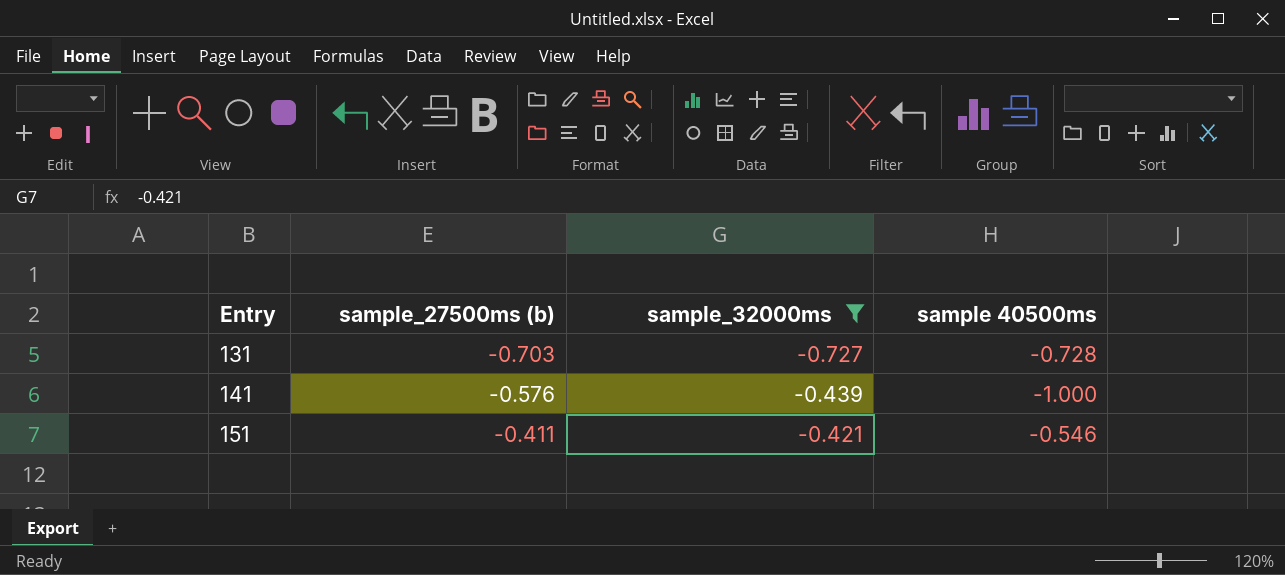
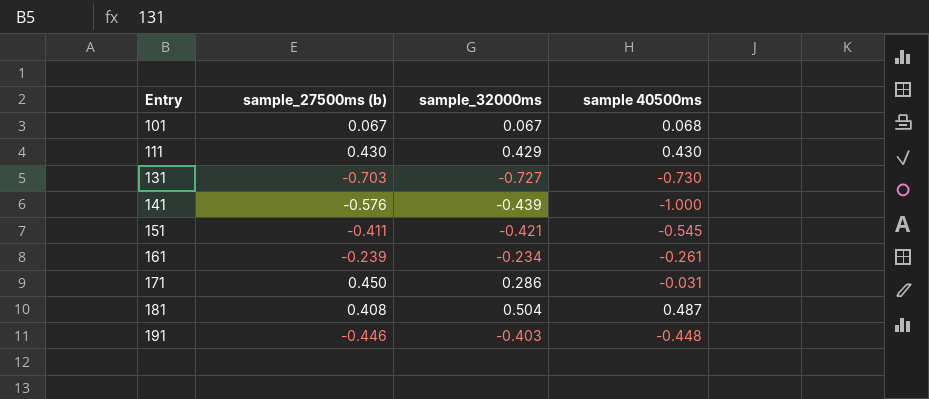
filter: sample_32000ms <= -0.421 -> none
131 | sample 40500ms: -0.728 -> -0.730
151 | sample 40500ms: -0.546 -> -0.545

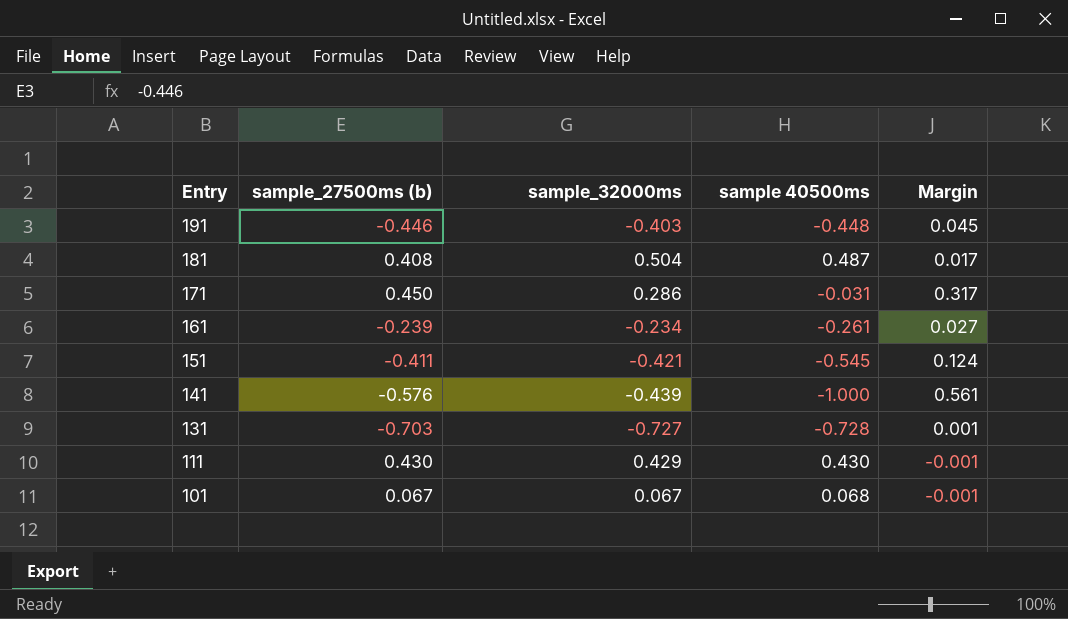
row order: Entry ascending -> Entry descending
column Margin | formula: none -> [sample_32000ms] - [sample 40500ms]
131 | sample 40500ms: -0.730 -> -0.728

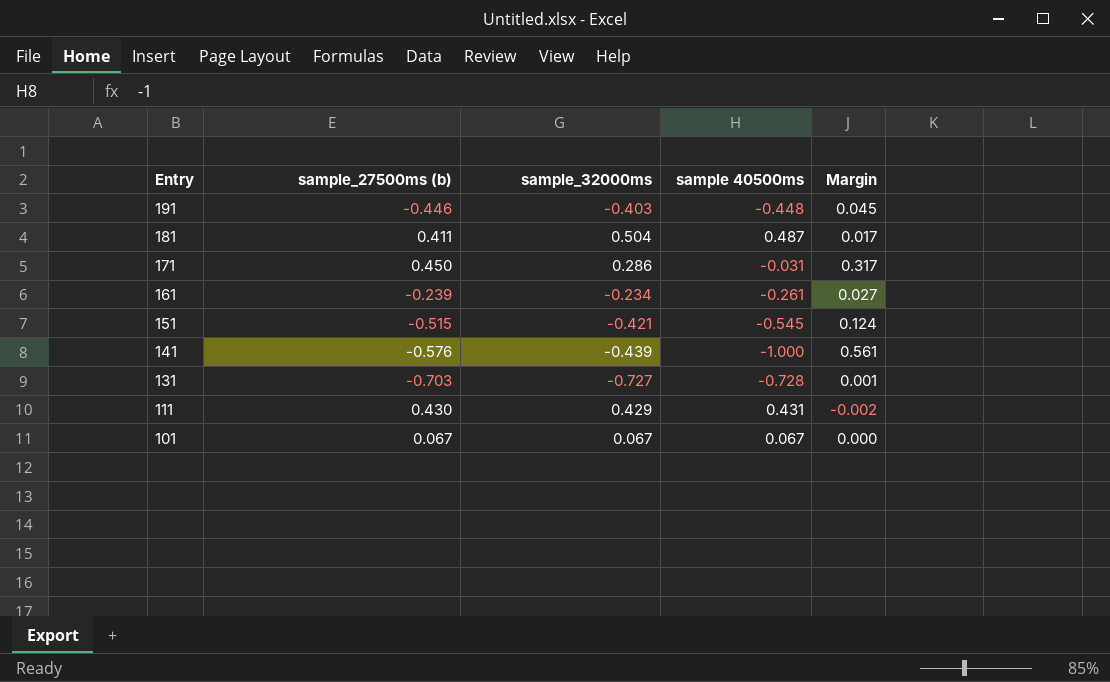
181 | sample_27500ms (b): 0.408 -> 0.411
151 | sample_27500ms (b): -0.411 -> -0.515
111 | sample 40500ms: 0.430 -> 0.431
111 | Margin: -0.001 -> -0.002
101 | sample 40500ms: 0.068 -> 0.067
101 | Margin: -0.001 -> 0.000

